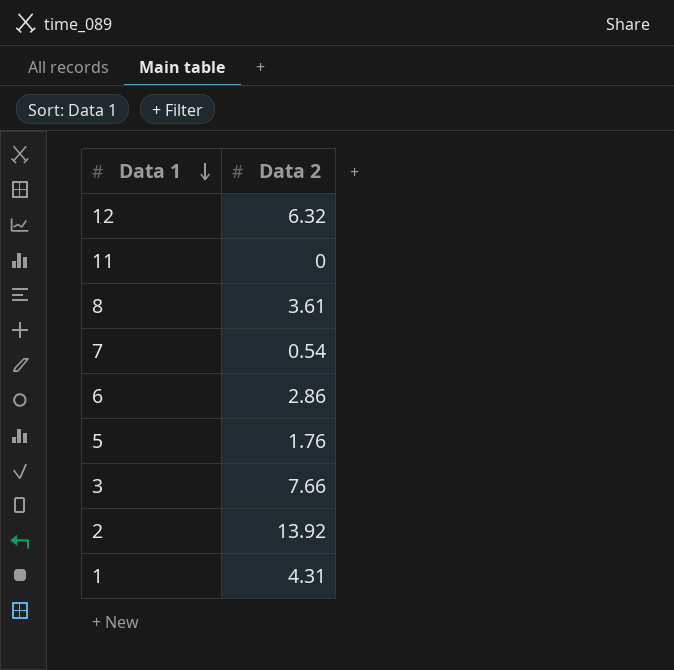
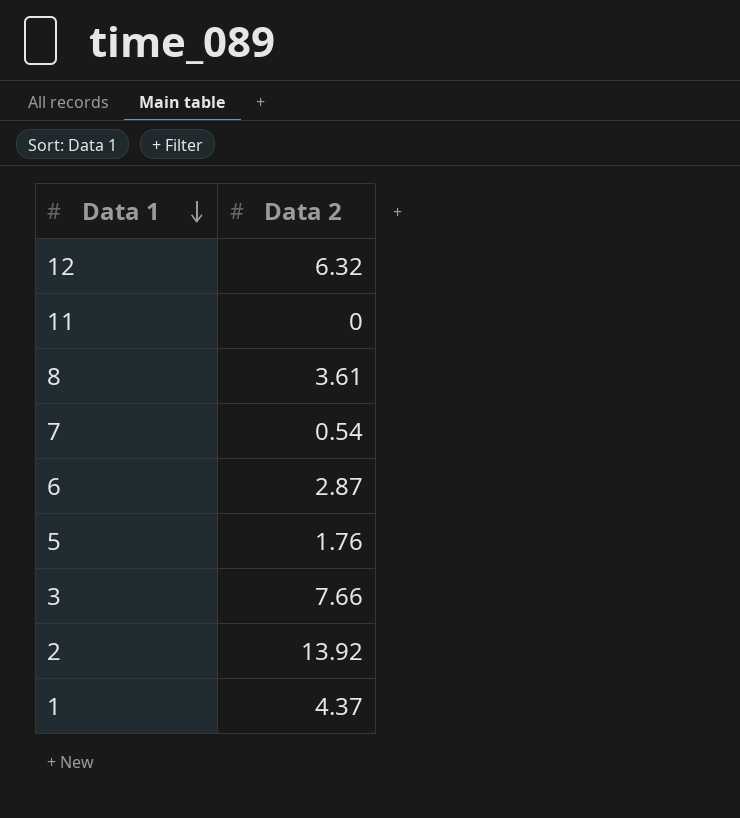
6 | Data 2: 2.86 -> 2.87
1 | Data 2: 4.31 -> 4.37

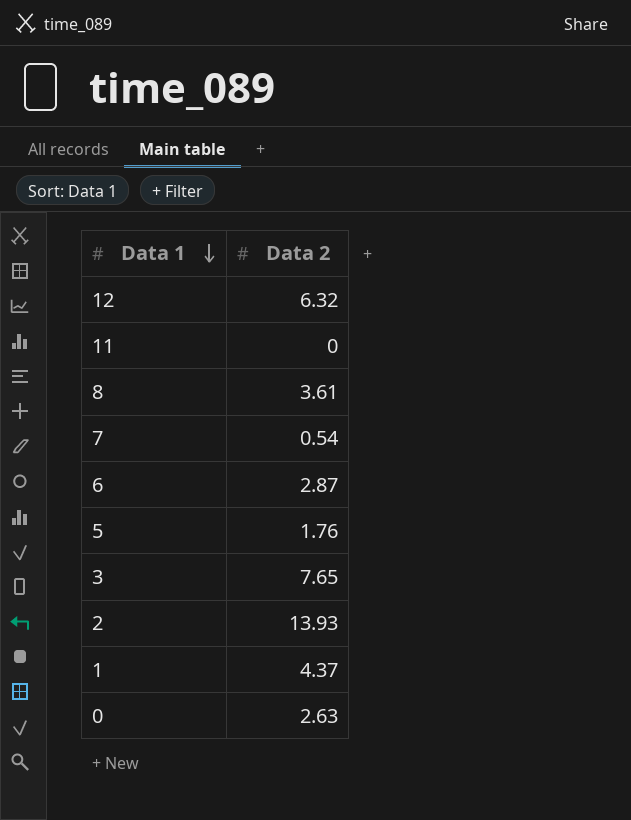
3 | Data 2: 7.66 -> 7.65
2 | Data 2: 13.92 -> 13.93
row 0: none -> 2.63

